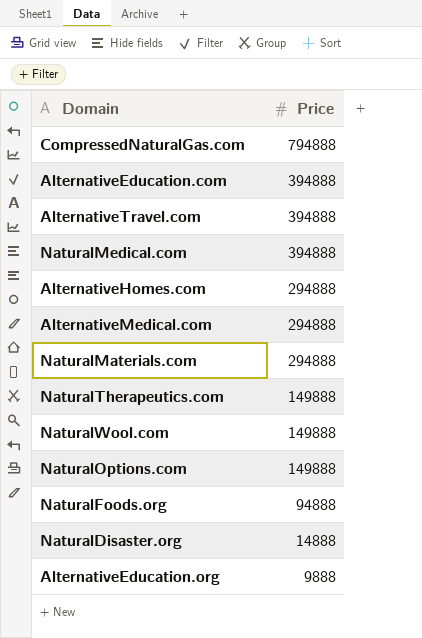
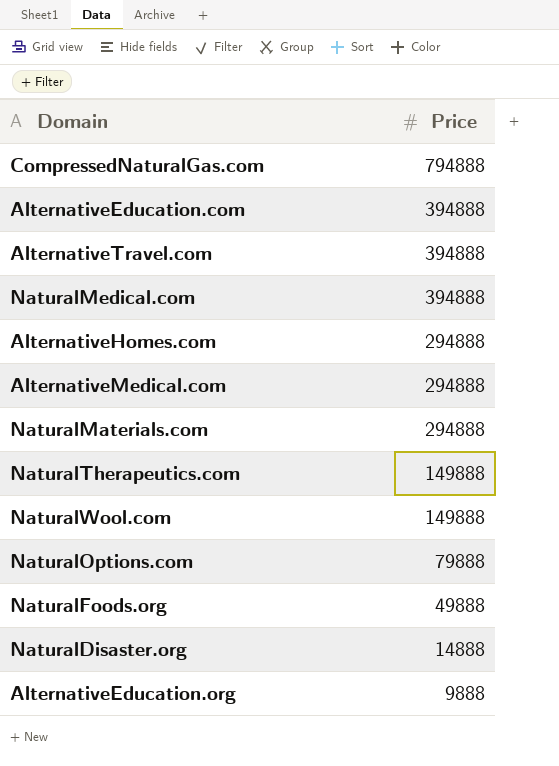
NaturalOptions.com | Price: 149888 -> 79888
NaturalFoods.org | Price: 94888 -> 49888

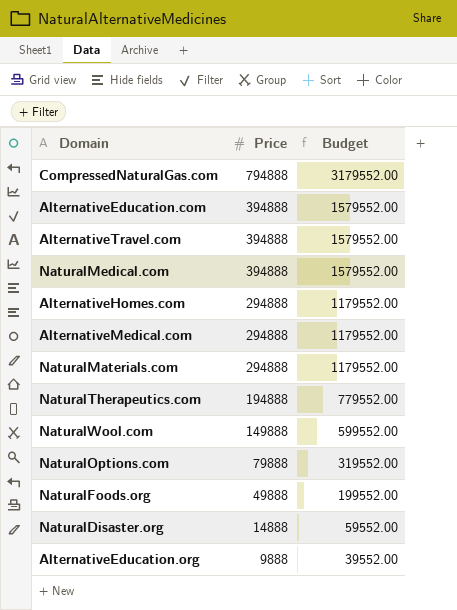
column Budget | formula: none -> [Price] * 4
NaturalTherapeutics.com | Price: 149888 -> 194888

